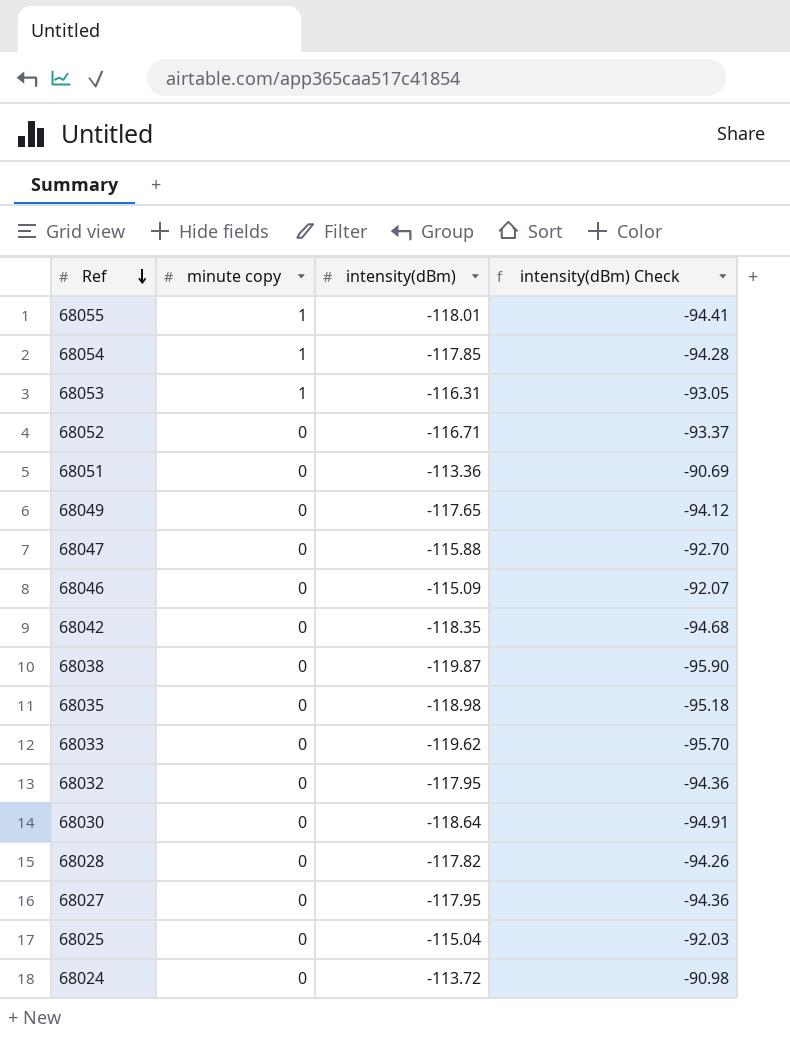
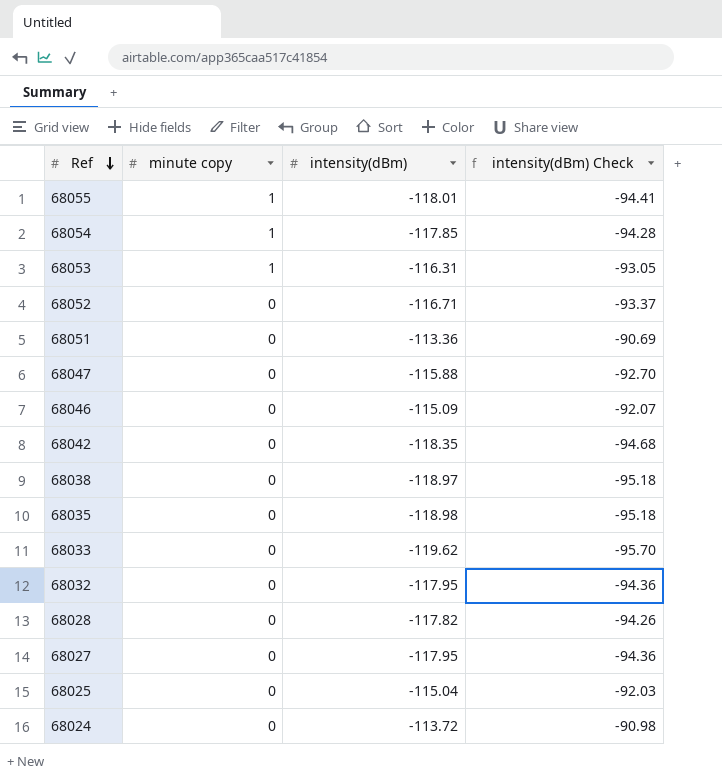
row 68049: 0 | -117.65 | -94.12 -> none
row 68030: 0 | -118.64 | -94.91 -> none
68038 | intensity(dBm): -119.87 -> -118.97
68038 | intensity(dBm) Check: -95.90 -> -95.18

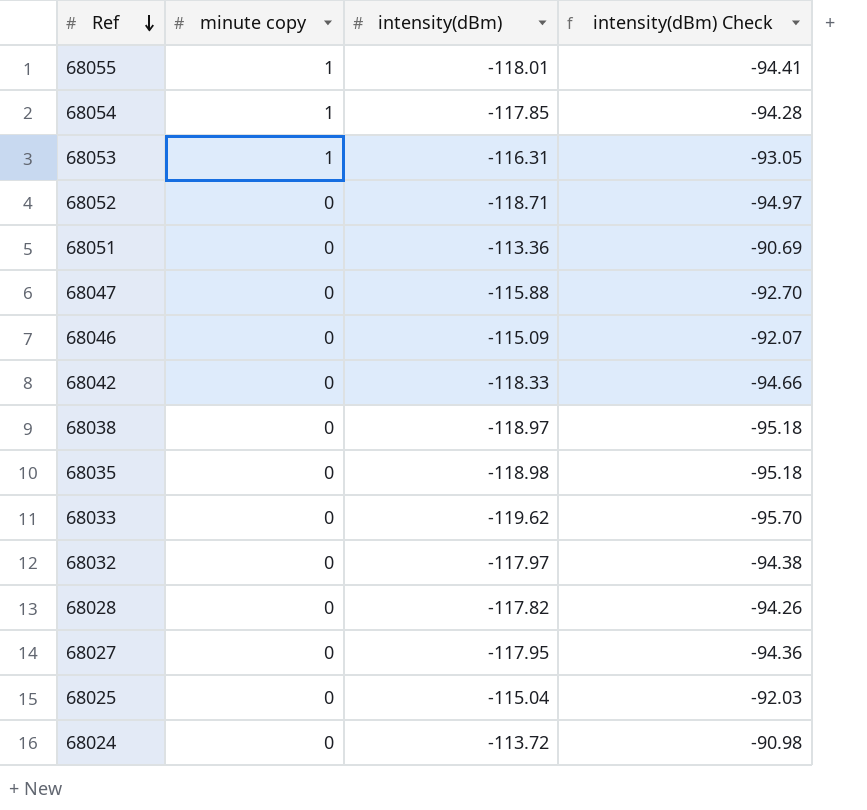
68052 | intensity(dBm): -116.71 -> -118.71
68052 | intensity(dBm) Check: -93.37 -> -94.97
68042 | intensity(dBm): -118.35 -> -118.33
68042 | intensity(dBm) Check: -94.68 -> -94.66
68032 | intensity(dBm): -117.95 -> -117.97
68032 | intensity(dBm) Check: -94.36 -> -94.38

